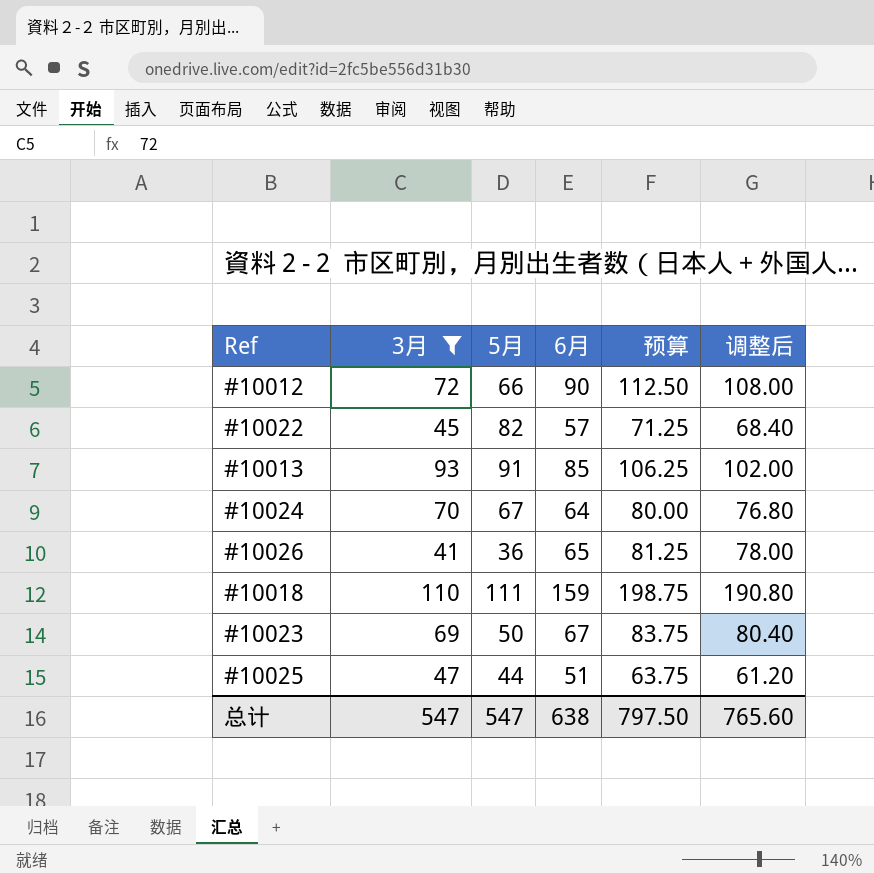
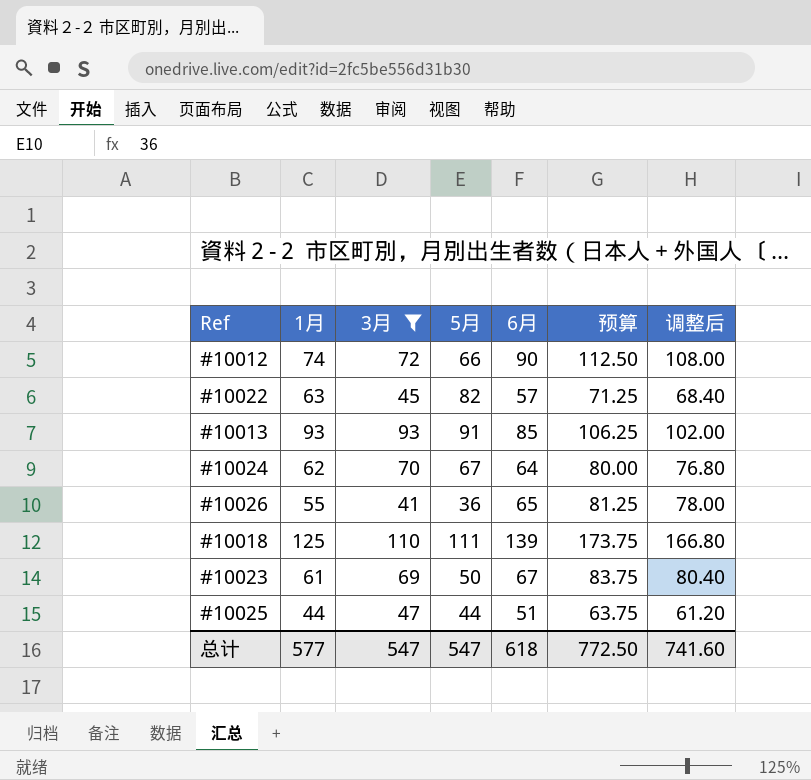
column 1月 | position: none -> 2
#10018 | 6月: 159 -> 139
#10018 | 预算: 198.75 -> 173.75
#10018 | 调整后: 190.80 -> 166.80
总计 | 6月: 638 -> 618
总计 | 预算: 797.50 -> 772.50
总计 | 调整后: 765.60 -> 741.60

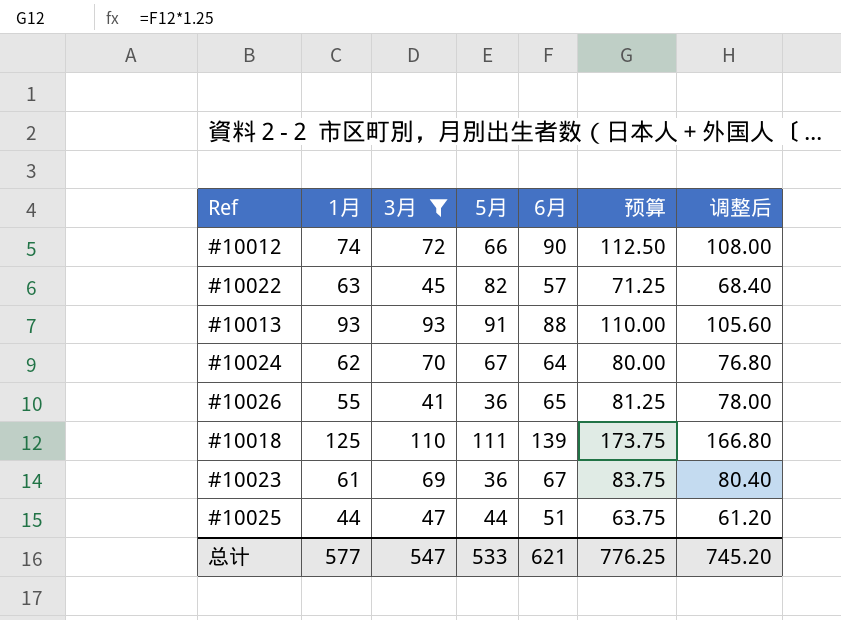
#10013 | 6月: 85 -> 88
#10013 | 预算: 106.25 -> 110.00
#10013 | 调整后: 102.00 -> 105.60
#10023 | 5月: 50 -> 36
总计 | 5月: 547 -> 533
总计 | 6月: 618 -> 621
总计 | 预算: 772.50 -> 776.25
总计 | 调整后: 741.60 -> 745.20

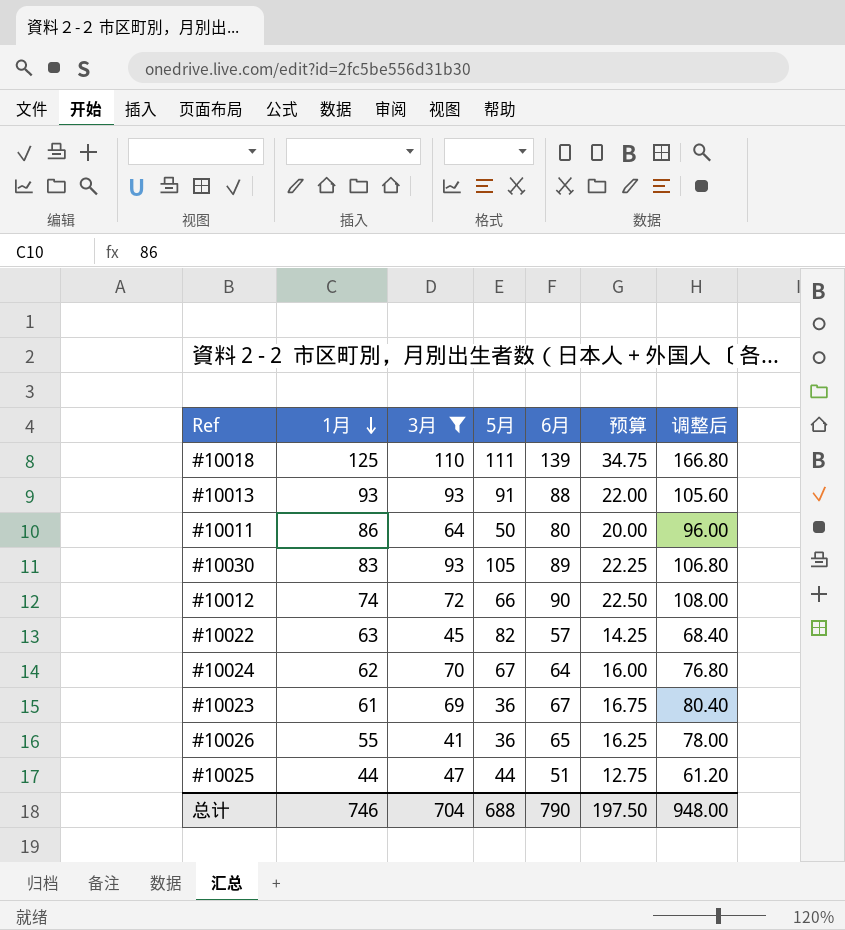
row order: none -> 1月 descending
column 预算 | formula: [6月] * 1.25 -> [6月] * 0.25
row #10011: none -> 86 | 64 | 50 | 80 | 20.00 | 96.00
row #10030: none -> 83 | 93 | 105 | 89 | 22.25 | 106.80
总计 | 1月: 577 -> 746
总计 | 3月: 547 -> 704
总计 | 5月: 533 -> 688
总计 | 6月: 621 -> 790
总计 | 预算: 776.25 -> 197.50
总计 | 调整后: 745.20 -> 948.00

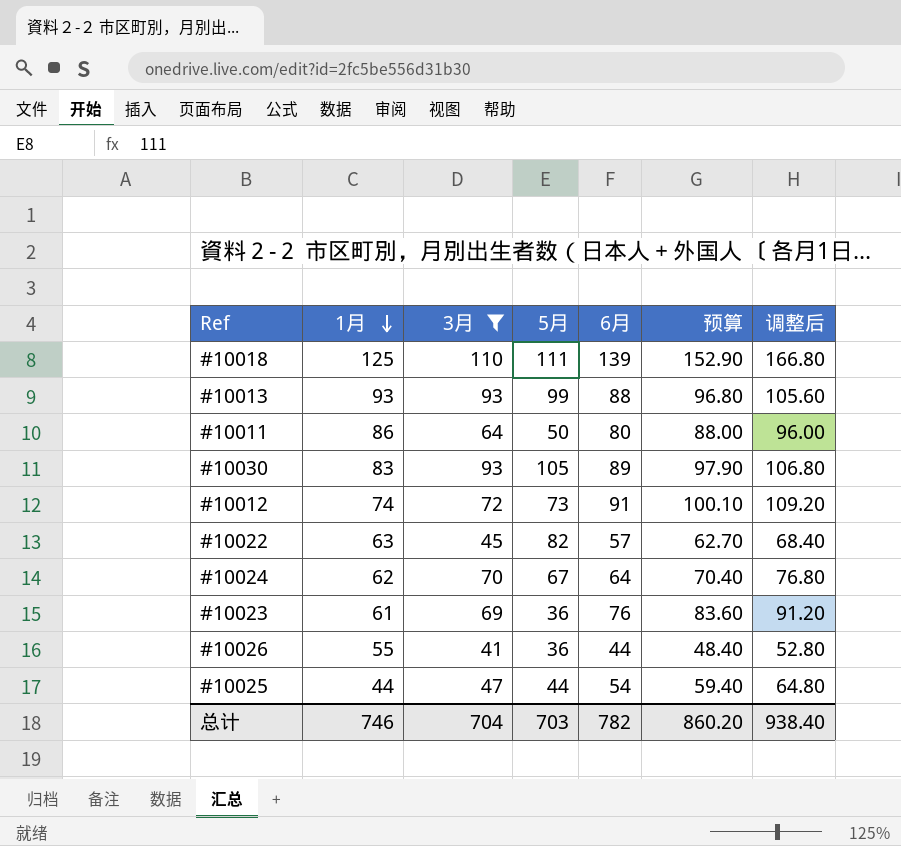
column 预算 | formula: [6月] * 0.25 -> [6月] * 1.1
#10013 | 5月: 91 -> 99
#10012 | 5月: 66 -> 73
#10012 | 6月: 90 -> 91
#10012 | 调整后: 108.00 -> 109.20
#10023 | 6月: 67 -> 76
#10023 | 调整后: 80.40 -> 91.20
#10026 | 6月: 65 -> 44
#10026 | 调整后: 78.00 -> 52.80
#10025 | 6月: 51 -> 54
#10025 | 调整后: 61.20 -> 64.80
总计 | 5月: 688 -> 703
总计 | 6月: 790 -> 782
总计 | 预算: 197.50 -> 860.20
总计 | 调整后: 948.00 -> 938.40

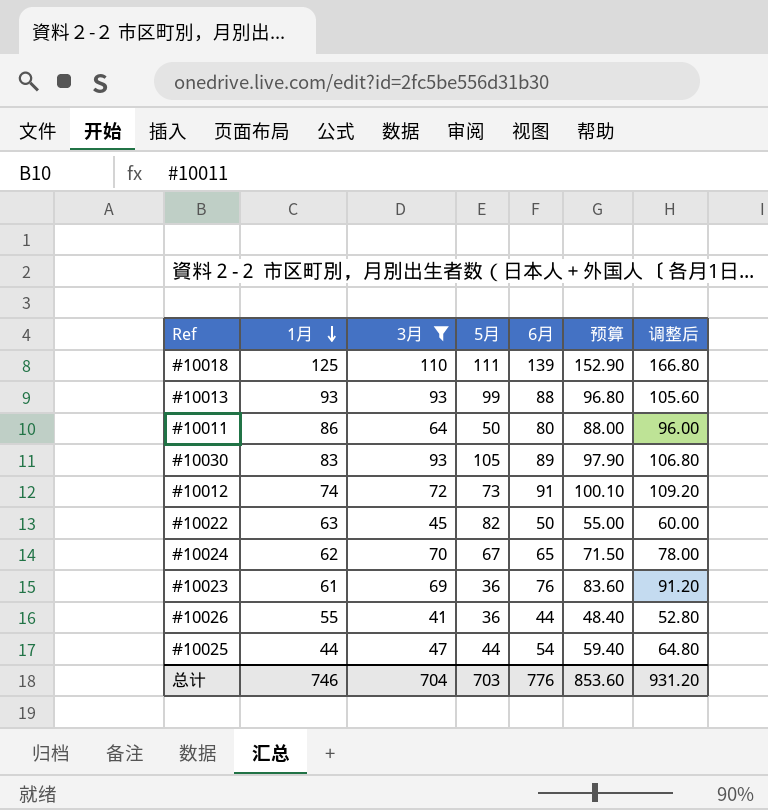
#10022 | 6月: 57 -> 50
#10022 | 预算: 62.70 -> 55.00
#10022 | 调整后: 68.40 -> 60.00
#10024 | 6月: 64 -> 65
#10024 | 预算: 70.40 -> 71.50
#10024 | 调整后: 76.80 -> 78.00
总计 | 6月: 782 -> 776
总计 | 预算: 860.20 -> 853.60
总计 | 调整后: 938.40 -> 931.20

